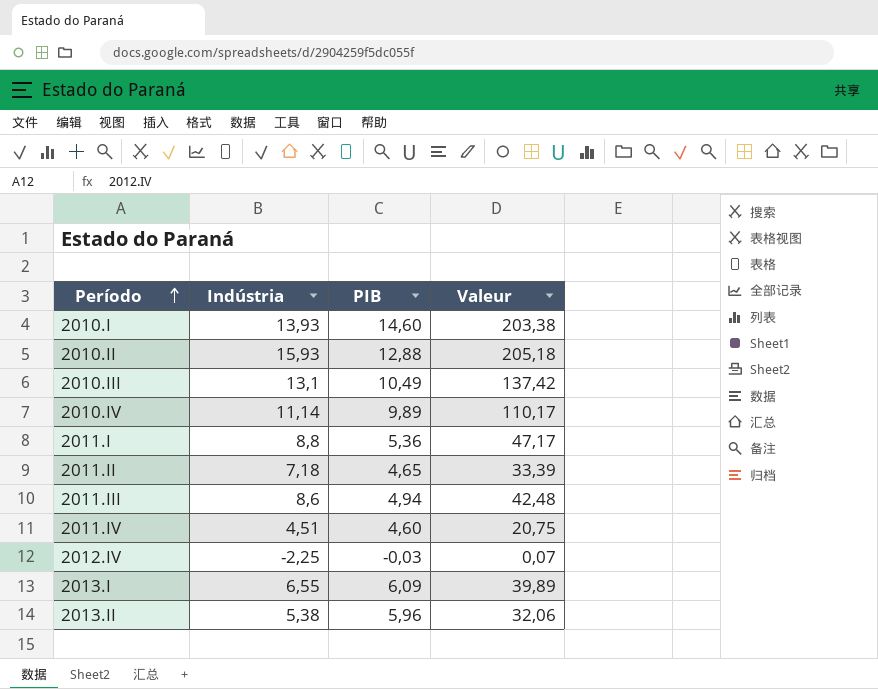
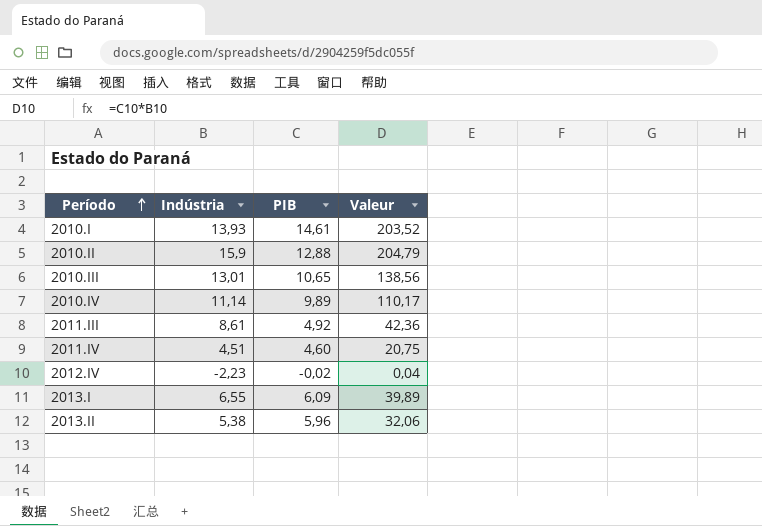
row 2011.I: 8,8 | 5,36 | 47,17 -> none
row 2011.II: 7,18 | 4,65 | 33,39 -> none
2010.I | PIB: 14,60 -> 14,61
2010.I | Valeur: 203,38 -> 203,52
2010.II | Indústria: 15,93 -> 15,9
2010.II | Valeur: 205,18 -> 204,79
2010.III | Indústria: 13,1 -> 13,01
2010.III | PIB: 10,49 -> 10,65
2010.III | Valeur: 137,42 -> 138,56
2011.III | Indústria: 8,6 -> 8,61
2011.III | PIB: 4,94 -> 4,92
2011.III | Valeur: 42,48 -> 42,36
2012.IV | Indústria: -2,25 -> -2,23
2012.IV | PIB: -0,03 -> -0,02
2012.IV | Valeur: 0,07 -> 0,04

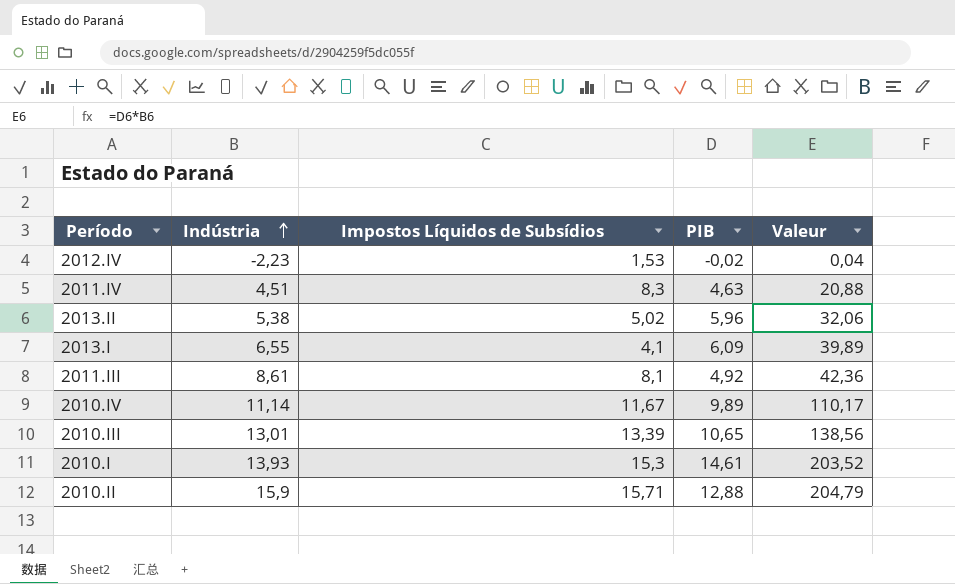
row order: Período ascending -> Indústria ascending
column Impostos Líquidos de Subsídios | position: none -> 3
2011.IV | PIB: 4,60 -> 4,63
2011.IV | Valeur: 20,75 -> 20,88

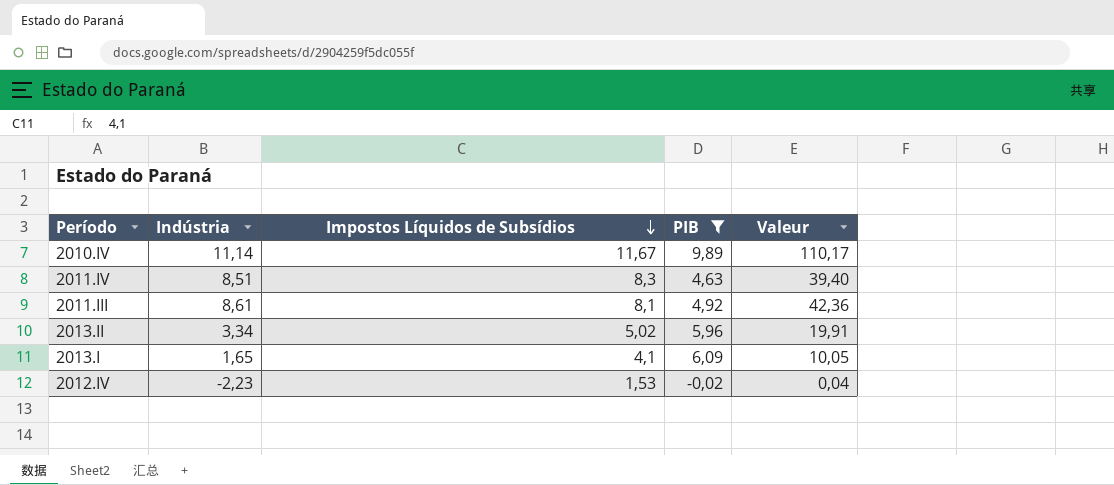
filter: none -> PIB <= 9,89
row order: Indústria ascending -> Impostos Líquidos de Subsídios descending
2011.IV | Indústria: 4,51 -> 8,51
2011.IV | Valeur: 20,88 -> 39,40
2013.II | Indústria: 5,38 -> 3,34
2013.II | Valeur: 32,06 -> 19,91
2013.I | Indústria: 6,55 -> 1,65
2013.I | Valeur: 39,89 -> 10,05

